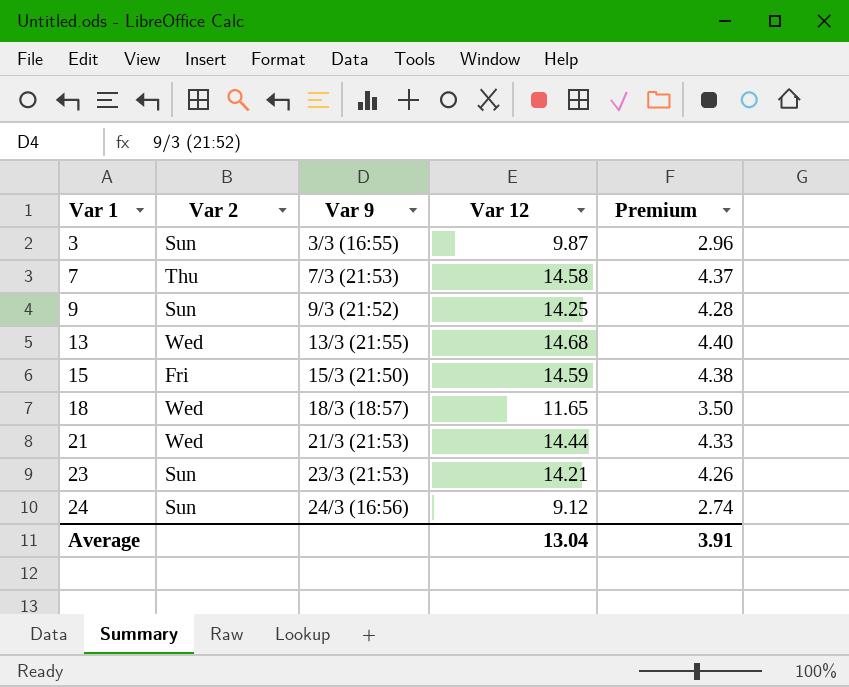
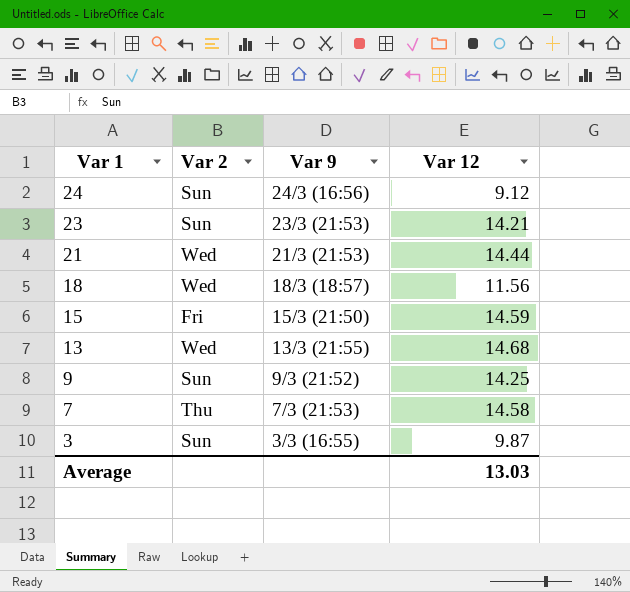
row order: Var 1 ascending -> Var 1 descending
column Premium | formula: [Var 12] * 0.3 -> none
18 | Var 12: 11.65 -> 11.56
Average | Var 12: 13.04 -> 13.03

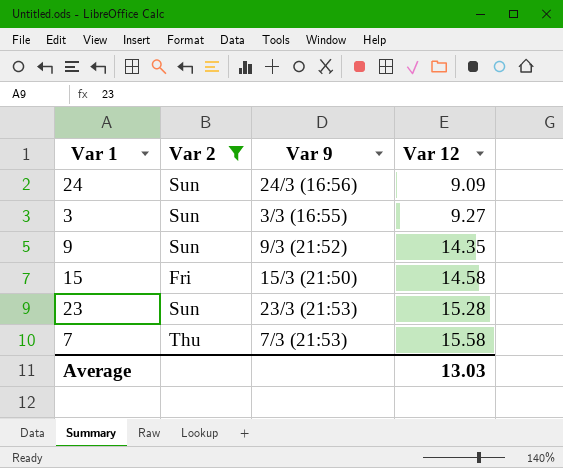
filter: none -> Var 2 != Wed
row order: Var 1 descending -> Var 12 ascending
24 | Var 12: 9.12 -> 9.09
3 | Var 12: 9.87 -> 9.27
9 | Var 12: 14.25 -> 14.35
15 | Var 12: 14.59 -> 14.58
23 | Var 12: 14.21 -> 15.28
7 | Var 12: 14.58 -> 15.58

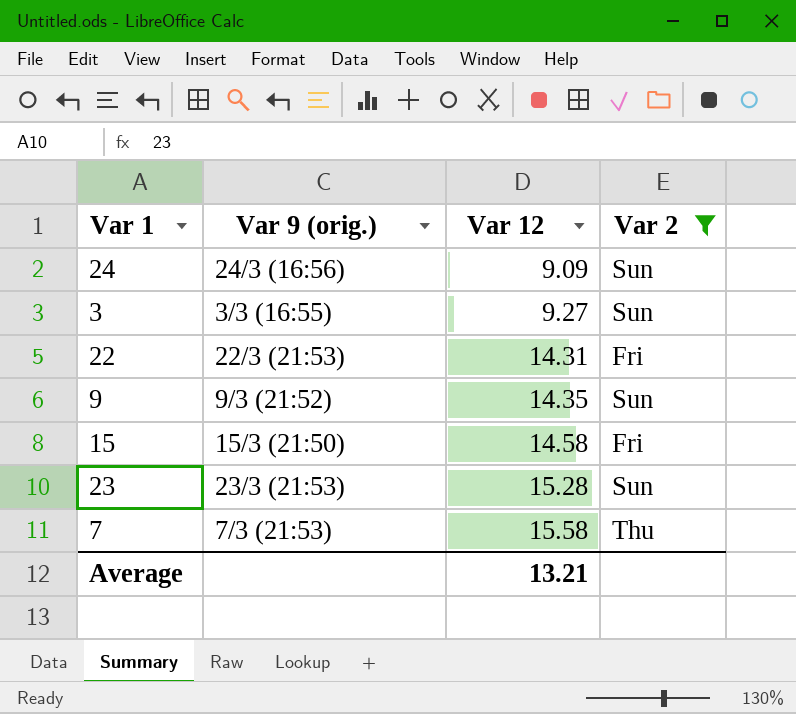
column name: Var 9 -> Var 9 (orig.)
column Var 2 | position: 2 -> 4
row 22: none -> 22/3 (21:53) | 14.31 | Fri
Average | Var 12: 13.03 -> 13.21

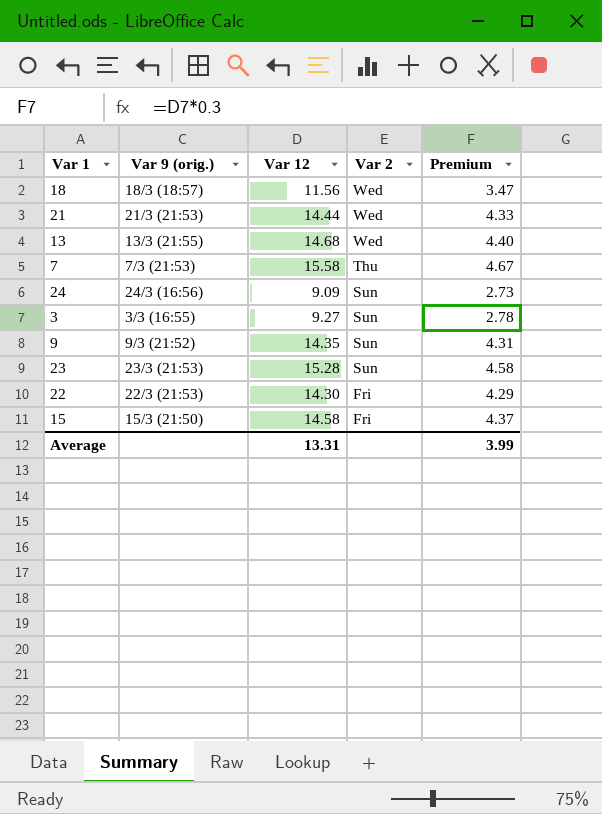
filter: Var 2 != Wed -> none
row order: Var 12 ascending -> Var 2 descending
column Premium | formula: none -> [Var 12] * 0.3
22 | Var 12: 14.31 -> 14.30
Average | Var 12: 13.21 -> 13.31

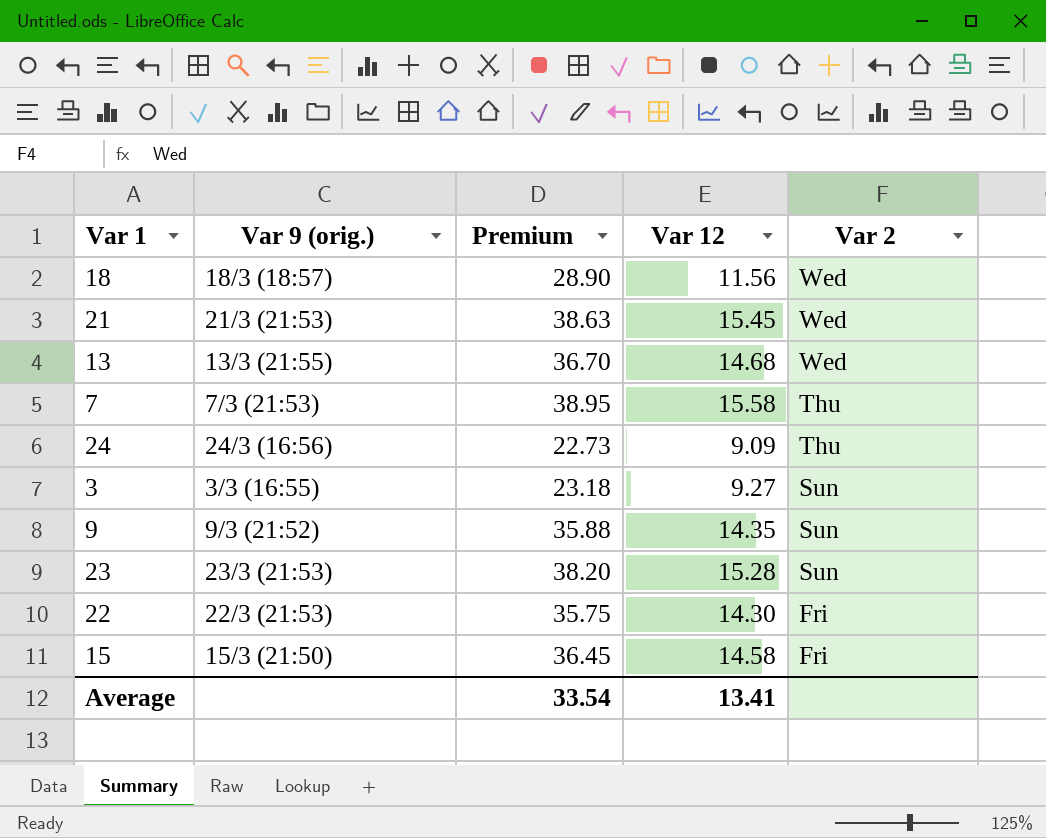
column Premium | formula: [Var 12] * 0.3 -> [Var 12] * 2.5
column Premium | position: 5 -> 3
21 | Var 12: 14.44 -> 15.45
24 | Var 2: Sun -> Thu
Average | Premium: 3.99 -> 33.54
Average | Var 12: 13.31 -> 13.41

